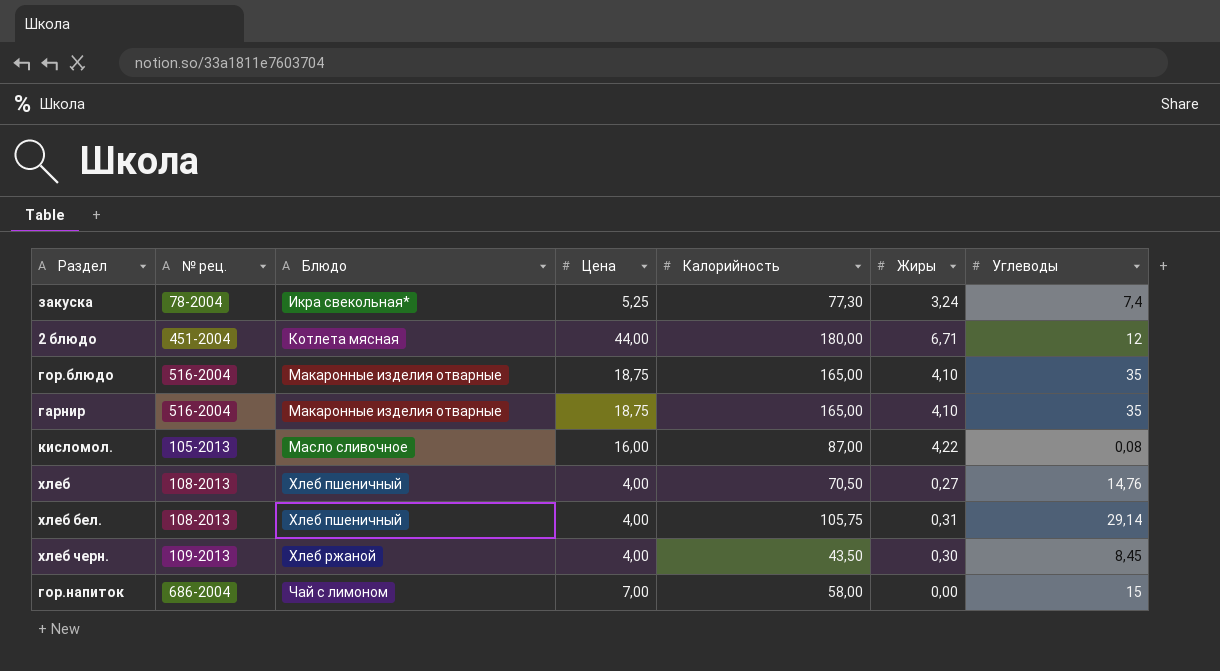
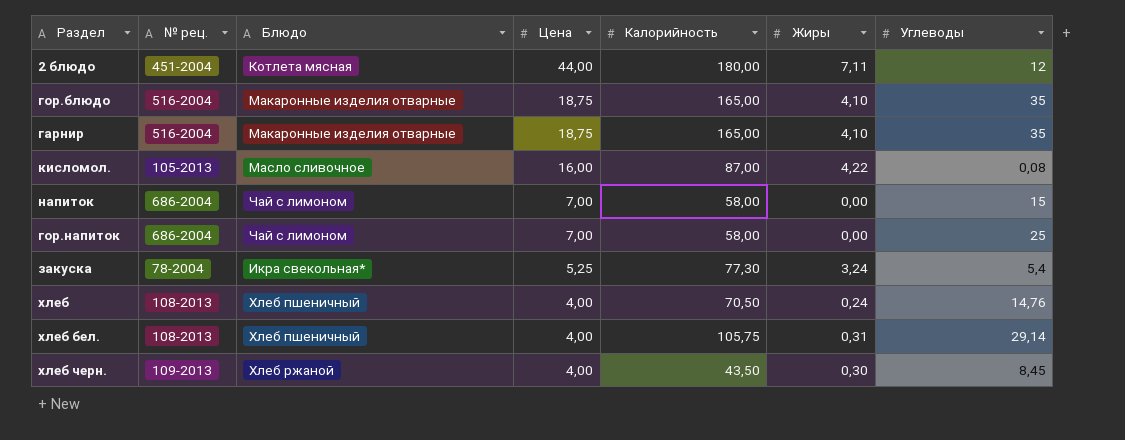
row order: Блюдо ascending -> Цена descending
2 блюдо | Жиры: 6,71 -> 7,11
row напиток: none -> 686-2004 | Чай с лимоном | 7,00 | 58,00 | 0,00 | 15
гор.напиток | Углеводы: 15 -> 25
закуска | Углеводы: 7,4 -> 5,4
хлеб | Жиры: 0,27 -> 0,24

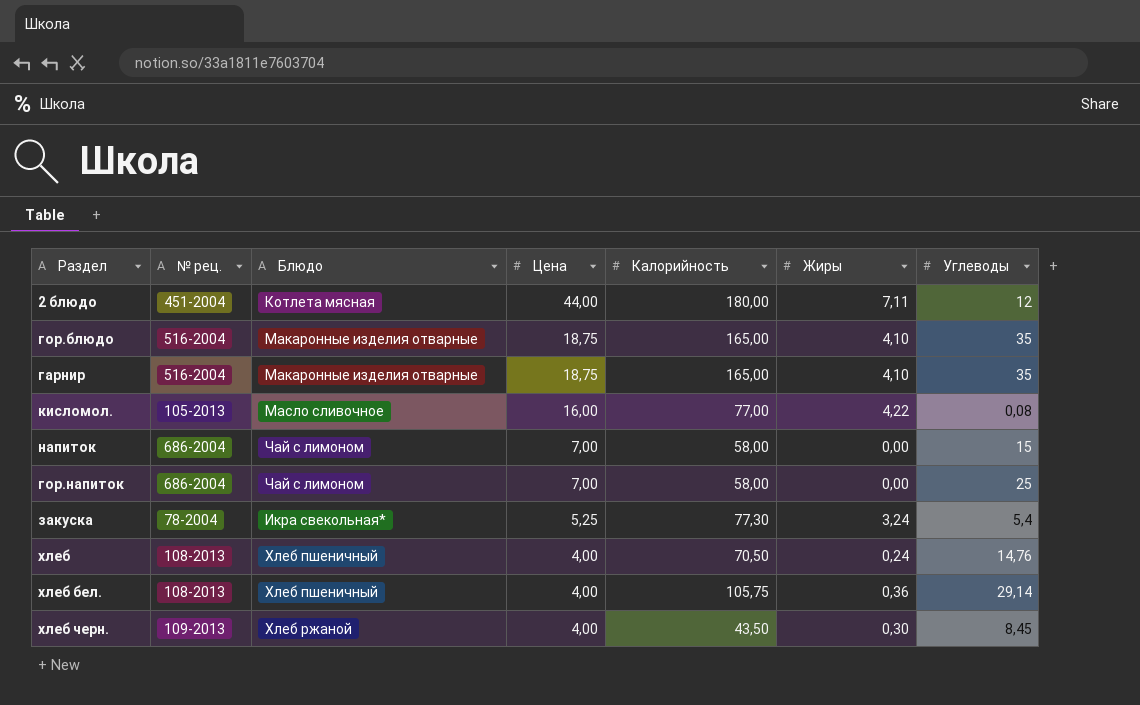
кисломол. | Калорийность: 87,00 -> 77,00
хлеб бел. | Жиры: 0,31 -> 0,36

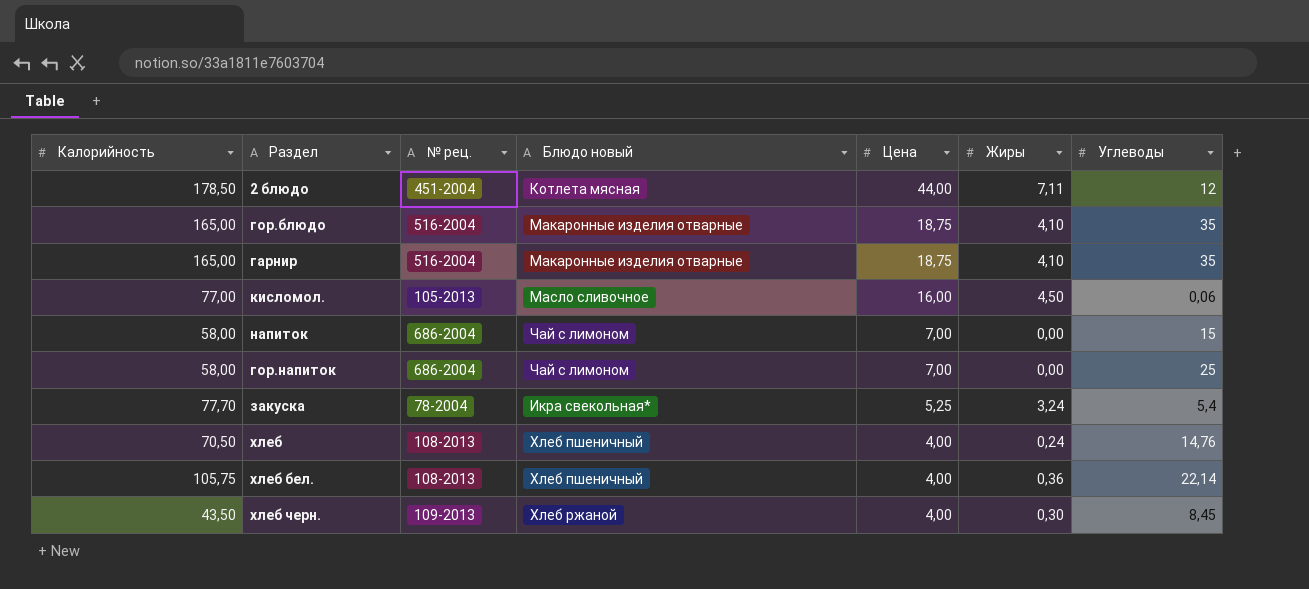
column Калорийность | position: 5 -> 1
column name: Блюдо -> Блюдо новый
2 блюдо | Калорийность: 180,00 -> 178,50
кисломол. | Жиры: 4,22 -> 4,50
кисломол. | Углеводы: 0,08 -> 0,06
закуска | Калорийность: 77,30 -> 77,70
хлеб бел. | Углеводы: 29,14 -> 22,14

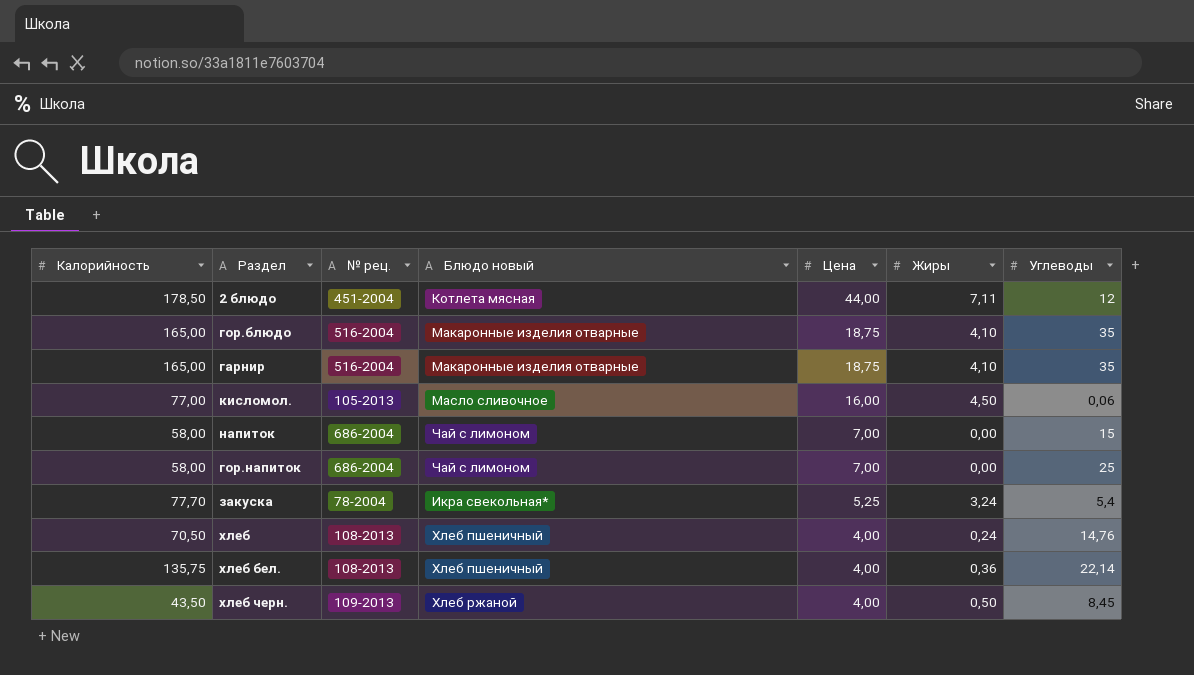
хлеб бел. | Калорийность: 105,75 -> 135,75
хлеб черн. | Жиры: 0,30 -> 0,50

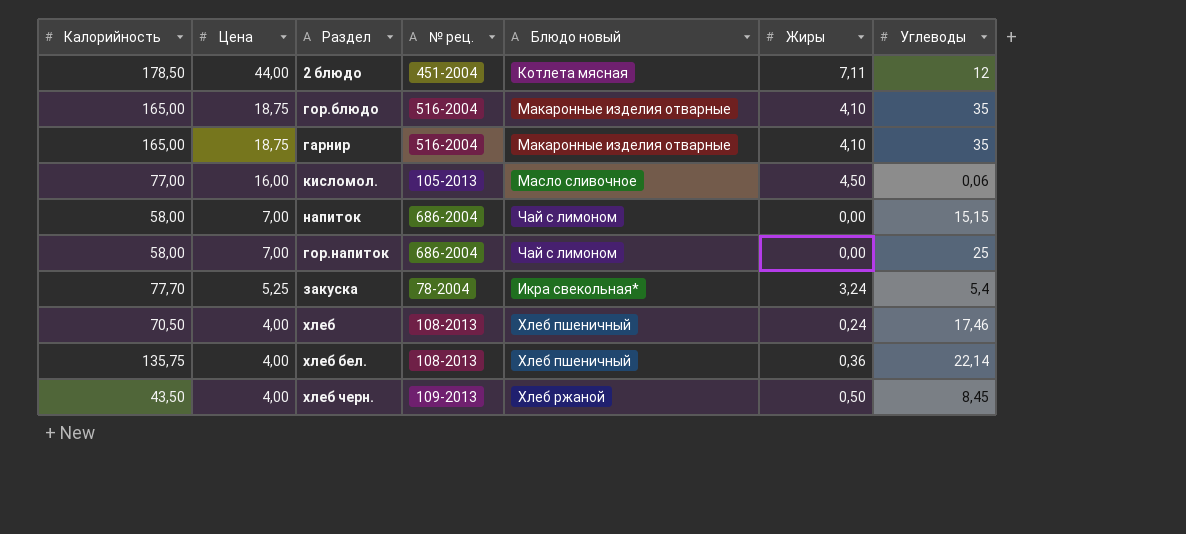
column Цена | position: 5 -> 2
напиток | Углеводы: 15 -> 15,15
хлеб | Углеводы: 14,76 -> 17,46

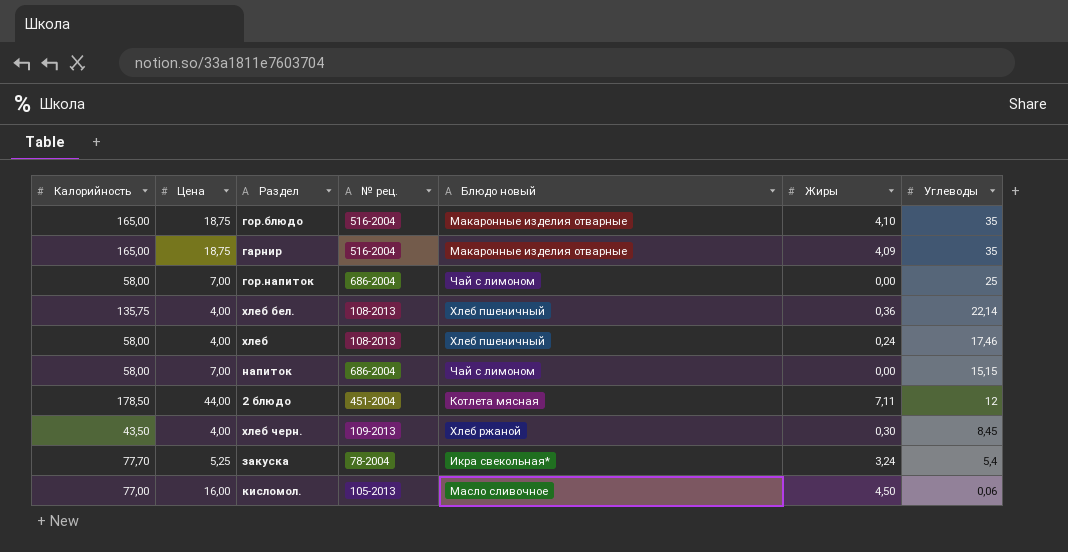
row order: Цена descending -> Углеводы descending
гарнир | Жиры: 4,10 -> 4,09
хлеб | Калорийность: 70,50 -> 58,00
хлеб черн. | Жиры: 0,50 -> 0,30

